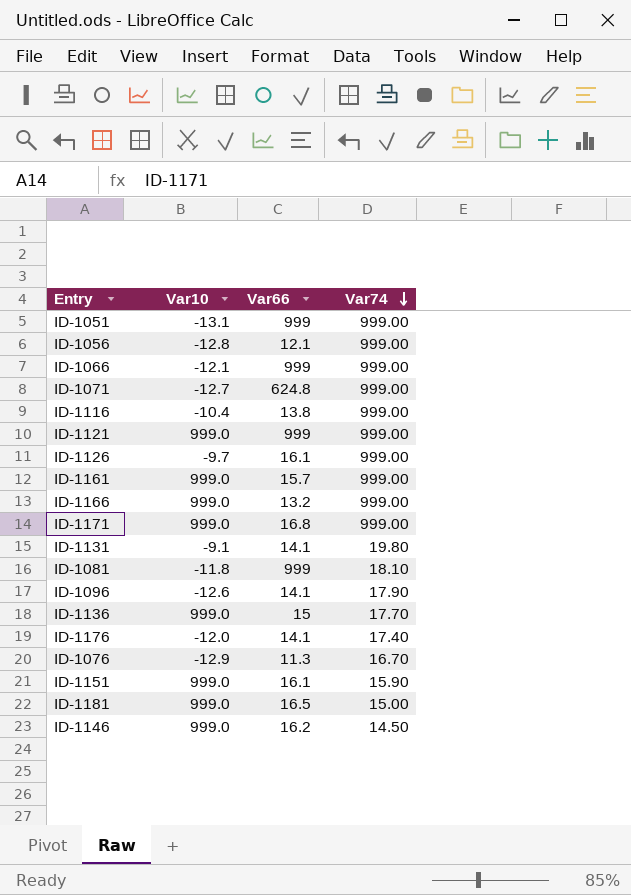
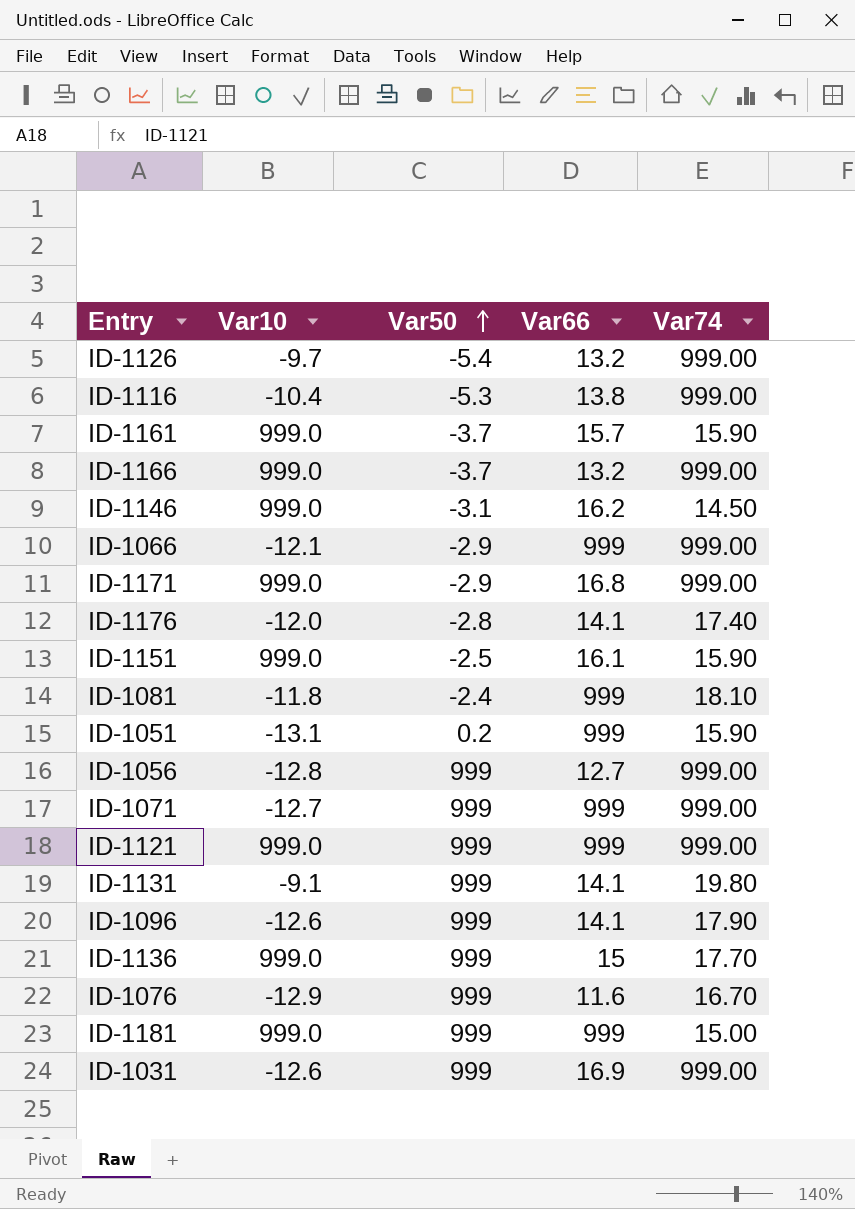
row order: Var74 descending -> Var50 ascending
column Var50 | position: none -> 3
ID-1126 | Var66: 16.1 -> 13.2
ID-1161 | Var74: 999.00 -> 15.90
ID-1051 | Var74: 999.00 -> 15.90
ID-1056 | Var66: 12.1 -> 12.7
ID-1071 | Var66: 624.8 -> 999
ID-1076 | Var66: 11.3 -> 11.6
ID-1181 | Var66: 16.5 -> 999
row ID-1031: none -> -12.6 | 999 | 16.9 | 999.00

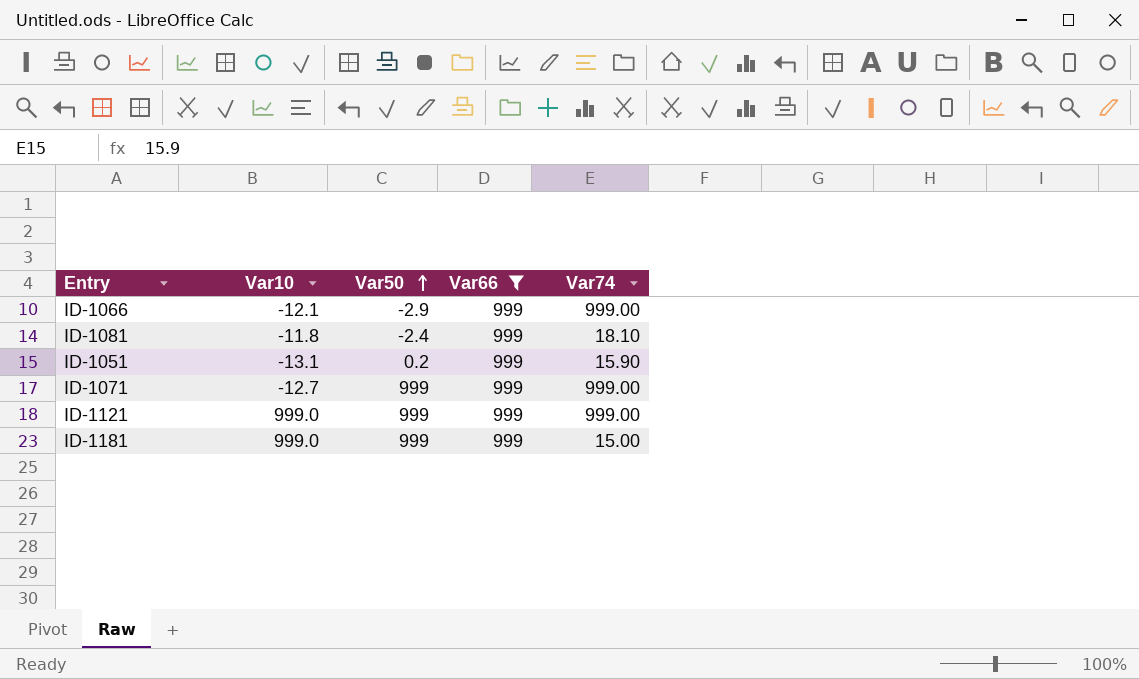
filter: none -> Var66 = 999

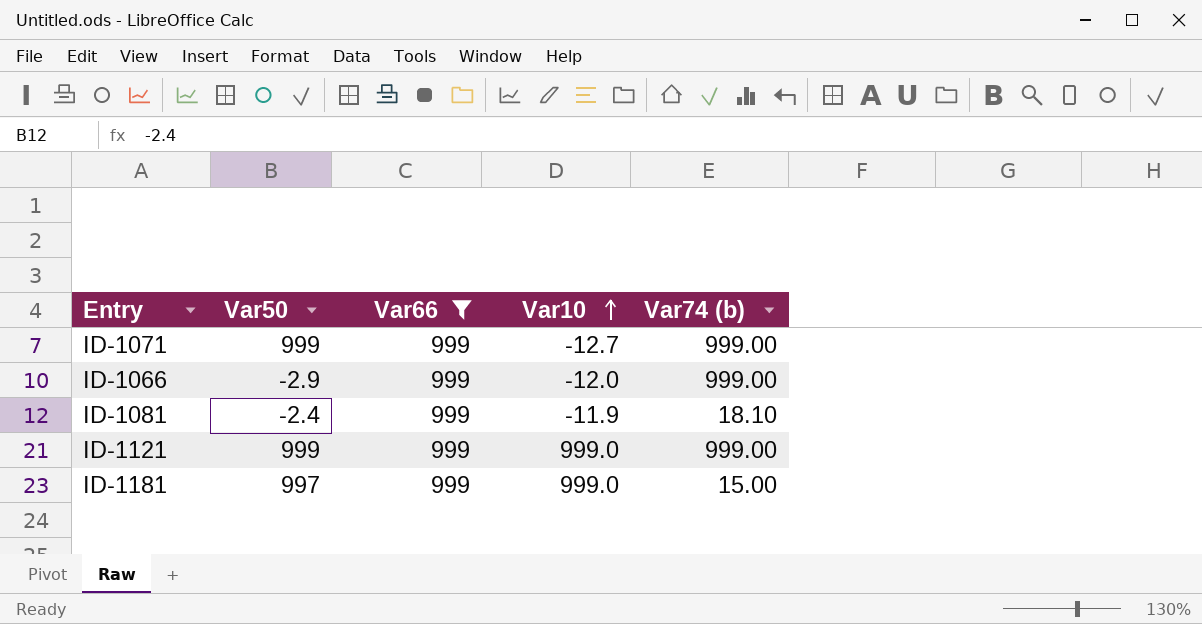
row order: Var50 ascending -> Var10 ascending
column Var10 | position: 2 -> 4
column name: Var74 -> Var74 (b)
row ID-1051: -13.1 | 0.2 | 999 | 15.90 -> none
ID-1066 | Var10: -12.1 -> -12.0
ID-1081 | Var10: -11.8 -> -11.9
ID-1181 | Var50: 999 -> 997

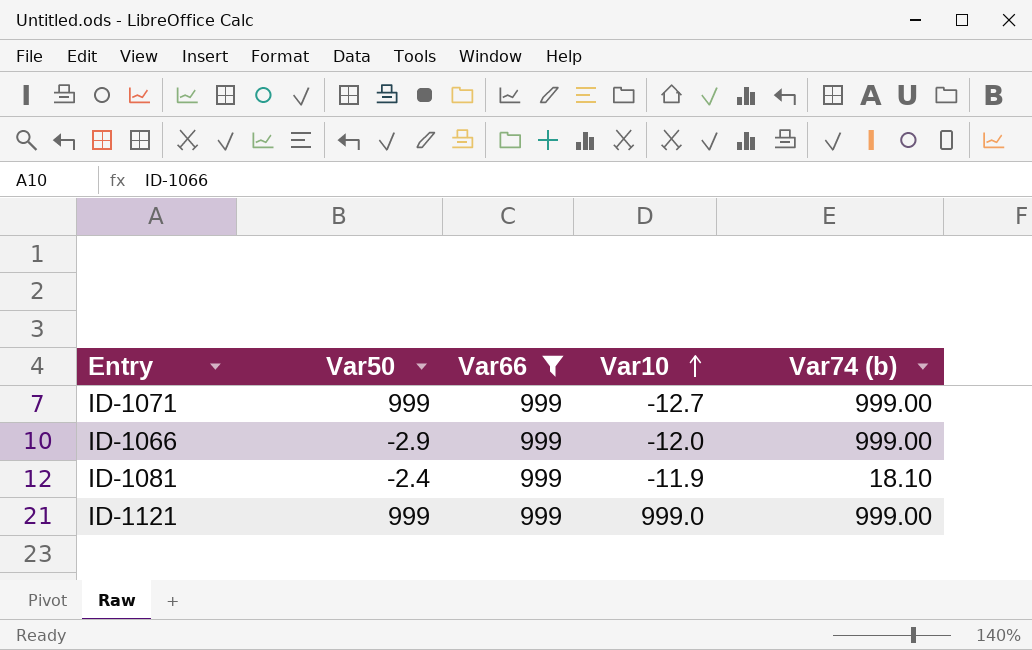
row ID-1181: 997 | 999 | 999.0 | 15.00 -> none

